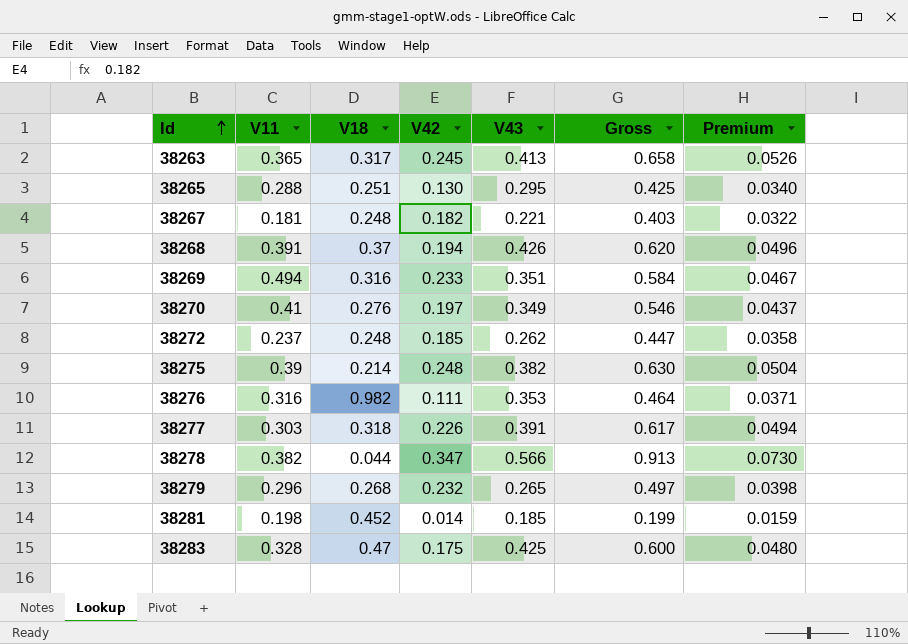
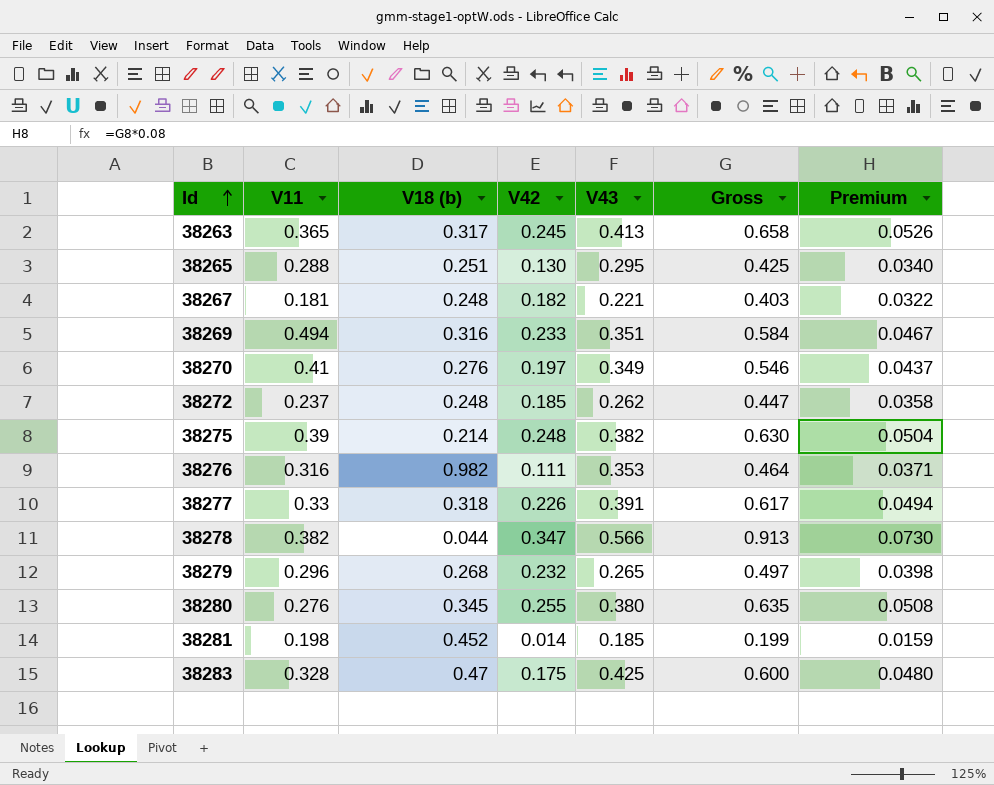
column name: V18 -> V18 (b)
row 38268: 0.391 | 0.37 | 0.194 | 0.426 | 0.620 | 0.0496 -> none
38277 | V11: 0.303 -> 0.33
row 38280: none -> 0.276 | 0.345 | 0.255 | 0.380 | 0.635 | 0.0508

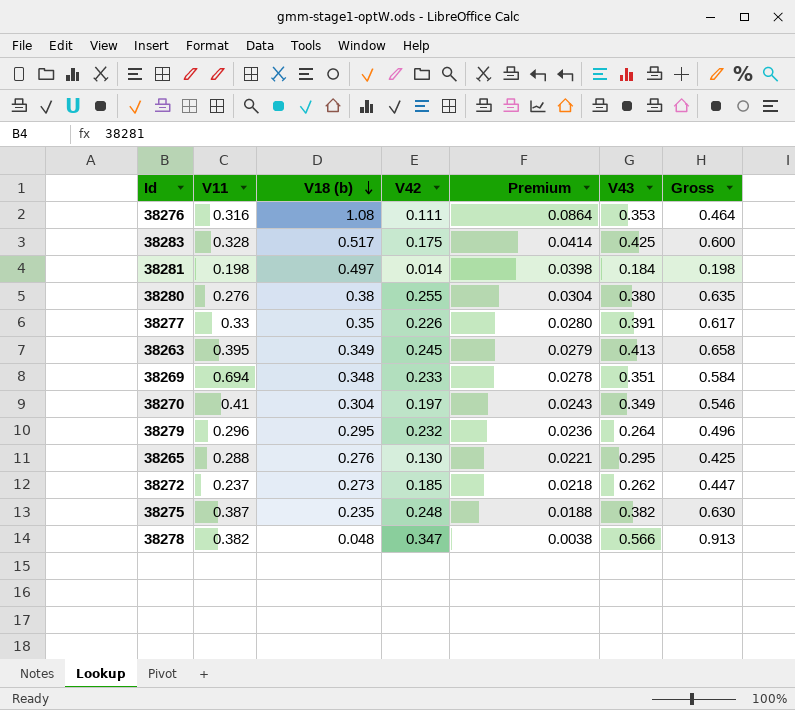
row order: Id ascending -> V18 (b) descending
column Premium | formula: [Gross] * 0.08 -> [V18 (b)] * 0.08
column Premium | position: 7 -> 5
row 38267: 0.181 | 0.248 | 0.182 | 0.221 | 0.403 | 0.0322 -> none
38276 | V18 (b): 0.982 -> 1.08
38283 | V18 (b): 0.47 -> 0.517
38281 | V18 (b): 0.452 -> 0.497
38281 | V43: 0.185 -> 0.184
38281 | Gross: 0.199 -> 0.198
38280 | V18 (b): 0.345 -> 0.38
38277 | V18 (b): 0.318 -> 0.35
38263 | V11: 0.365 -> 0.395
38263 | V18 (b): 0.317 -> 0.349
38269 | V11: 0.494 -> 0.694
38269 | V18 (b): 0.316 -> 0.348
38270 | V18 (b): 0.276 -> 0.304
38279 | V18 (b): 0.268 -> 0.295
38279 | V43: 0.265 -> 0.264
38279 | Gross: 0.497 -> 0.496
38265 | V18 (b): 0.251 -> 0.276
38272 | V18 (b): 0.248 -> 0.273
38275 | V11: 0.39 -> 0.387
38275 | V18 (b): 0.214 -> 0.235
38278 | V18 (b): 0.044 -> 0.048

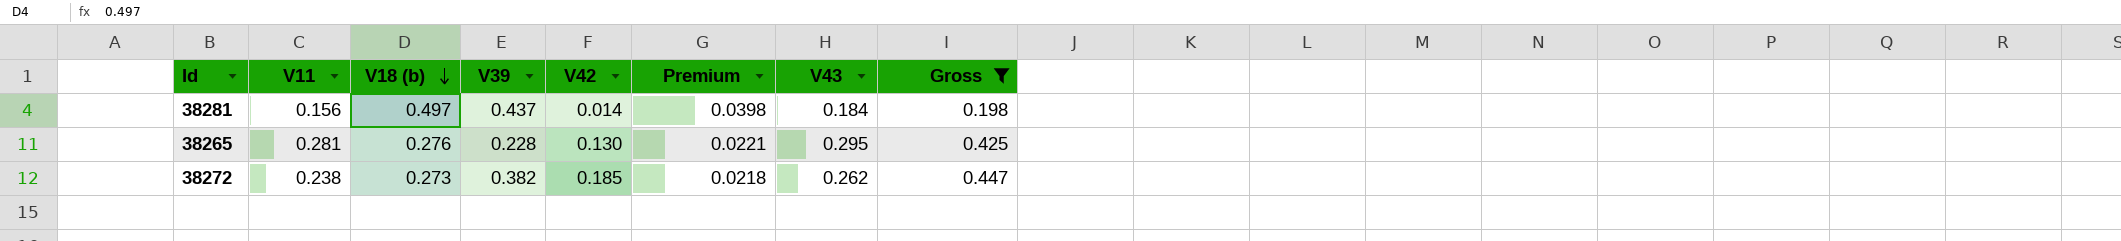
filter: none -> Gross <= 0.447
column V39 | position: none -> 4
38281 | V11: 0.198 -> 0.156
38265 | V11: 0.288 -> 0.281
38272 | V11: 0.237 -> 0.238

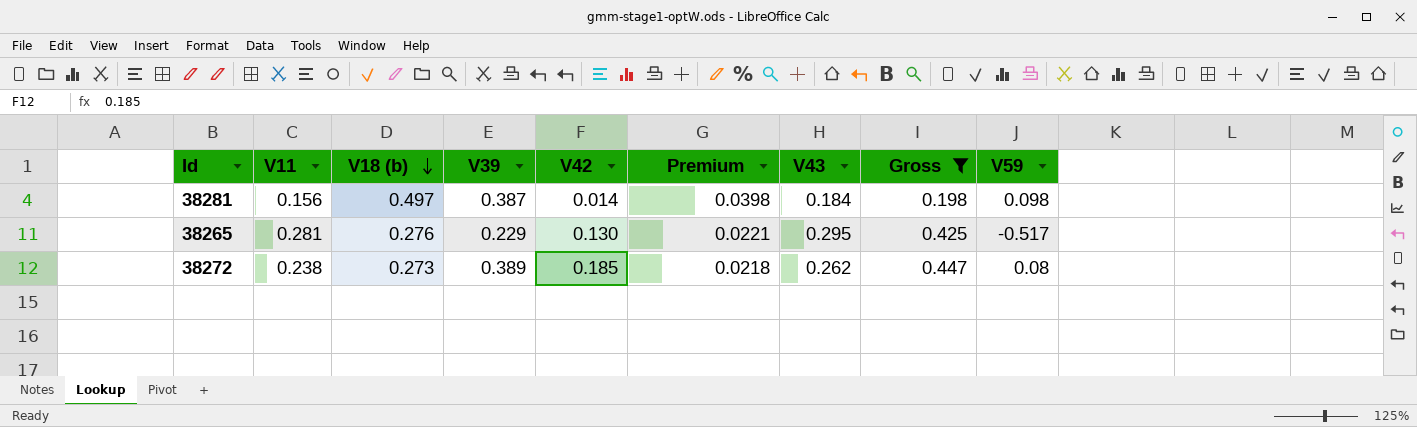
column V59 | position: none -> 9
38281 | V39: 0.437 -> 0.387
38265 | V39: 0.228 -> 0.229
38272 | V39: 0.382 -> 0.389

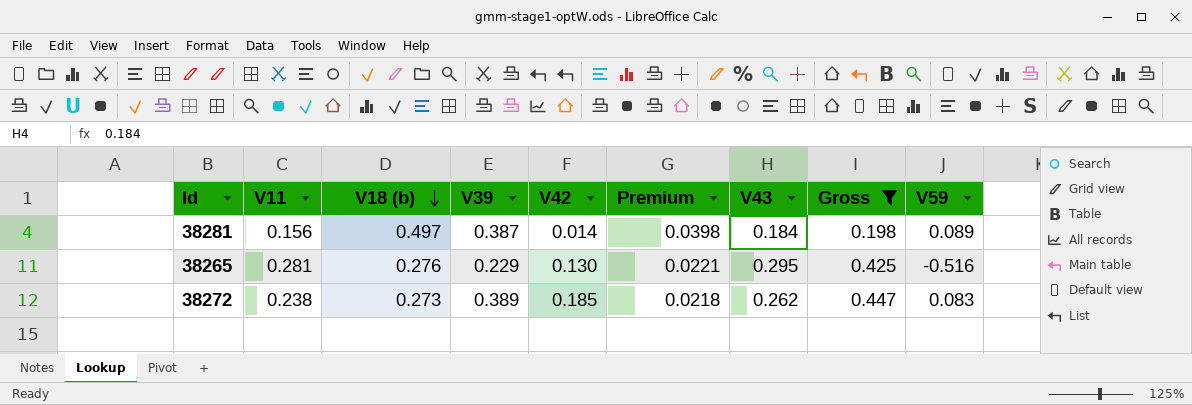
38281 | V59: 0.098 -> 0.089
38265 | V59: -0.517 -> -0.516
38272 | V59: 0.08 -> 0.083

